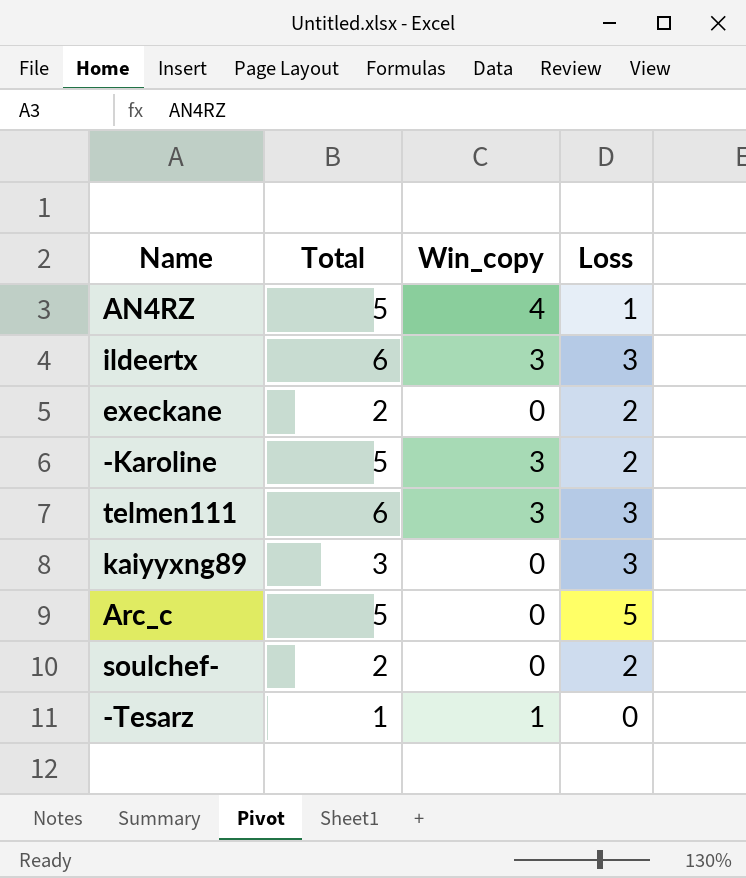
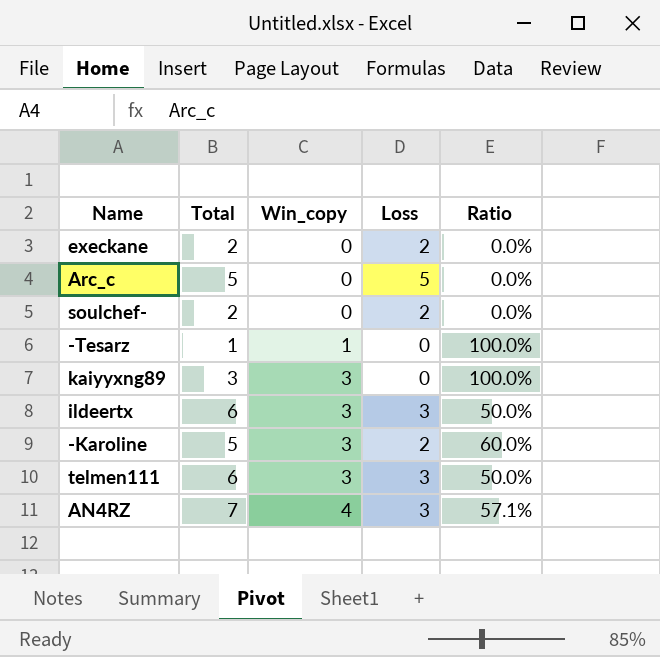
row order: none -> Win_copy ascending
column Ratio | formula: none -> [Win_copy] / [Total]
kaiyyxng89 | Win_copy: 0 -> 3
kaiyyxng89 | Loss: 3 -> 0
AN4RZ | Total: 5 -> 7
AN4RZ | Loss: 1 -> 3

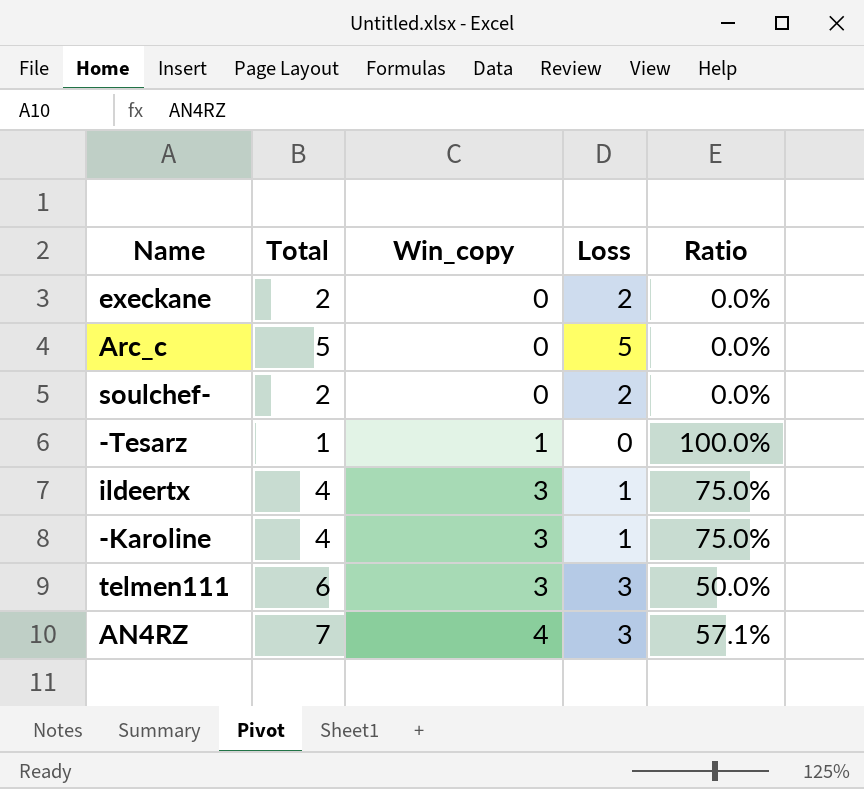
row kaiyyxng89: 3 | 3 | 0 | 100.0% -> none
ildeertx | Total: 6 -> 4
ildeertx | Loss: 3 -> 1
ildeertx | Ratio: 50.0% -> 75.0%
-Karoline | Total: 5 -> 4
-Karoline | Loss: 2 -> 1
-Karoline | Ratio: 60.0% -> 75.0%

